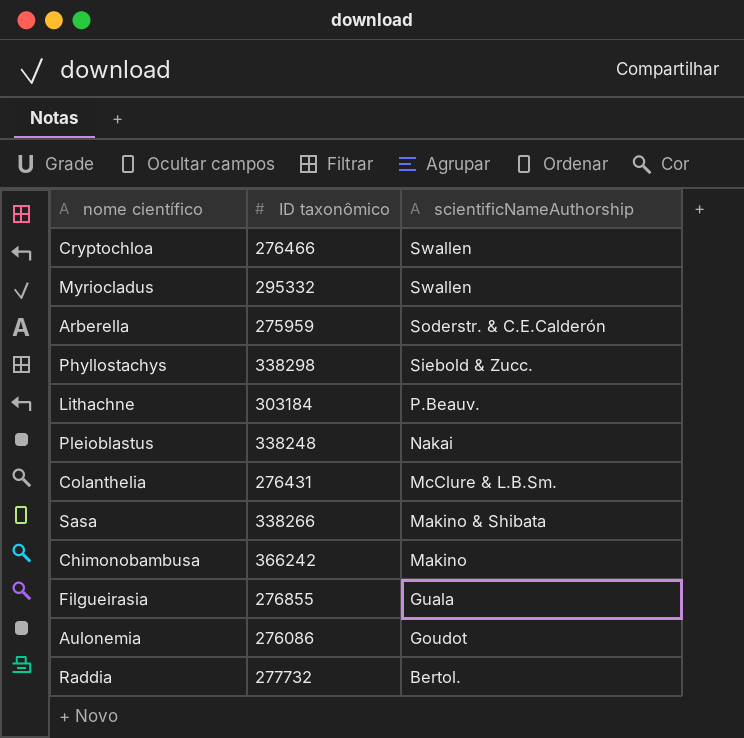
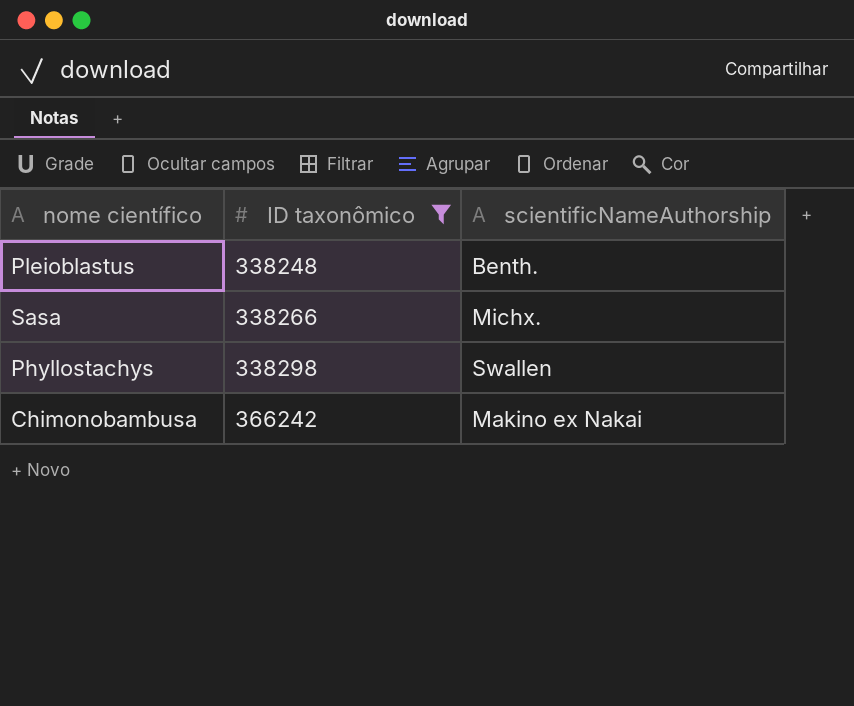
filter: none -> ID taxonômico >= 338248
row order: scientificNameAuthorship descending -> ID taxonômico ascending
Pleioblastus | scientificNameAuthorship: Nakai -> Benth.
Sasa | scientificNameAuthorship: Makino & Shibata -> Michx.
Phyllostachys | scientificNameAuthorship: Siebold & Zucc. -> Swallen
Chimonobambusa | scientificNameAuthorship: Makino -> Makino ex Nakai

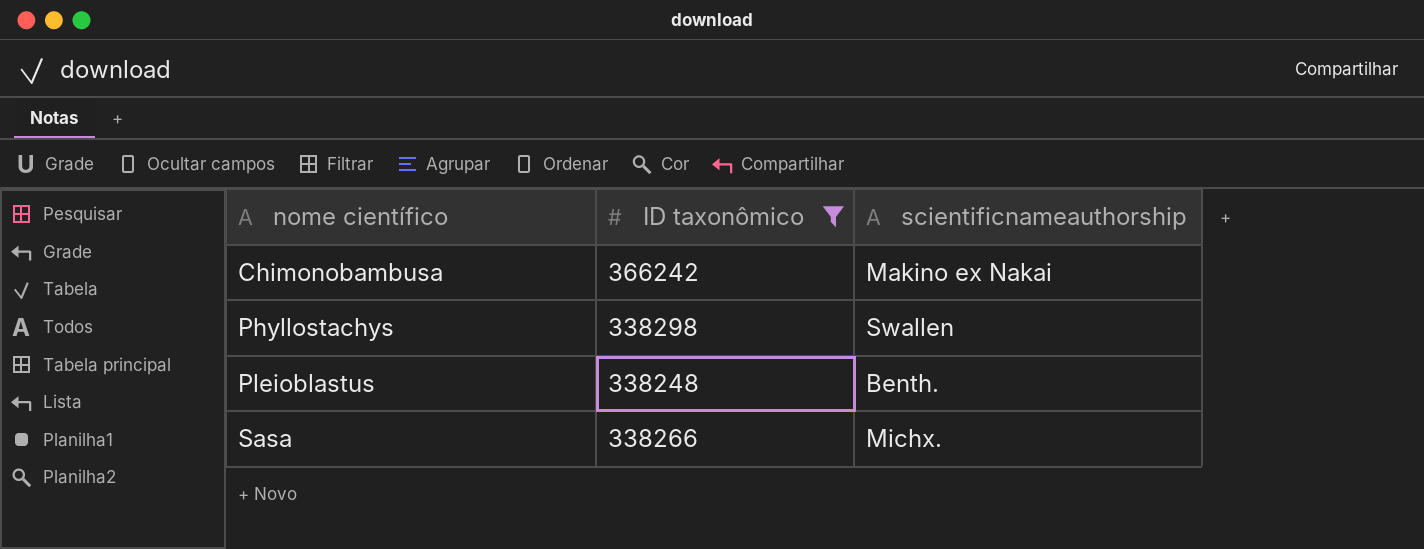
row order: ID taxonômico ascending -> nome científico ascending
column name: scientificNameAuthorship -> scientificnameauthorship

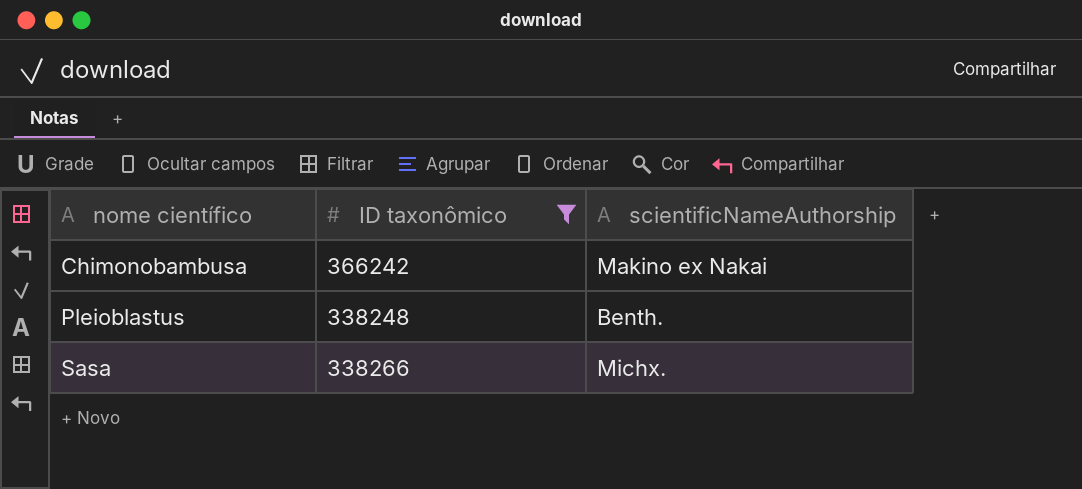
column name: scientificnameauthorship -> scientificNameAuthorship
row Phyllostachys: 338298 | Swallen -> none

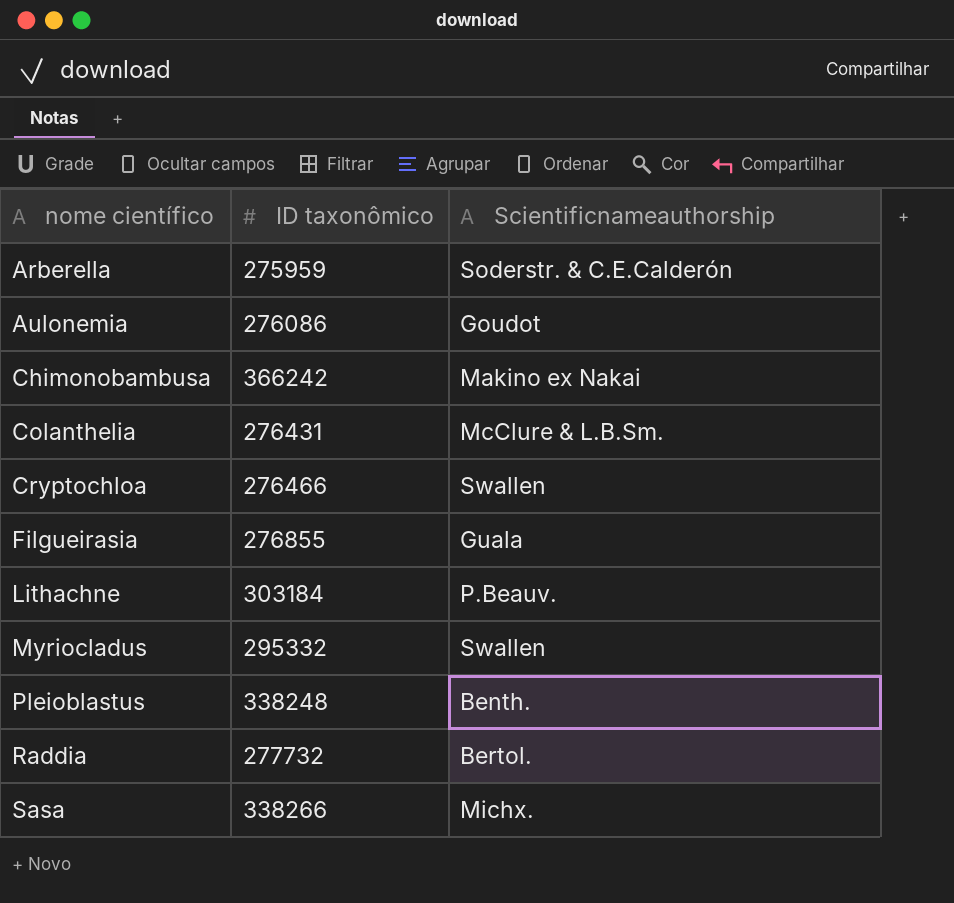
filter: ID taxonômico >= 338248 -> none
column name: scientificNameAuthorship -> Scientificnameauthorship

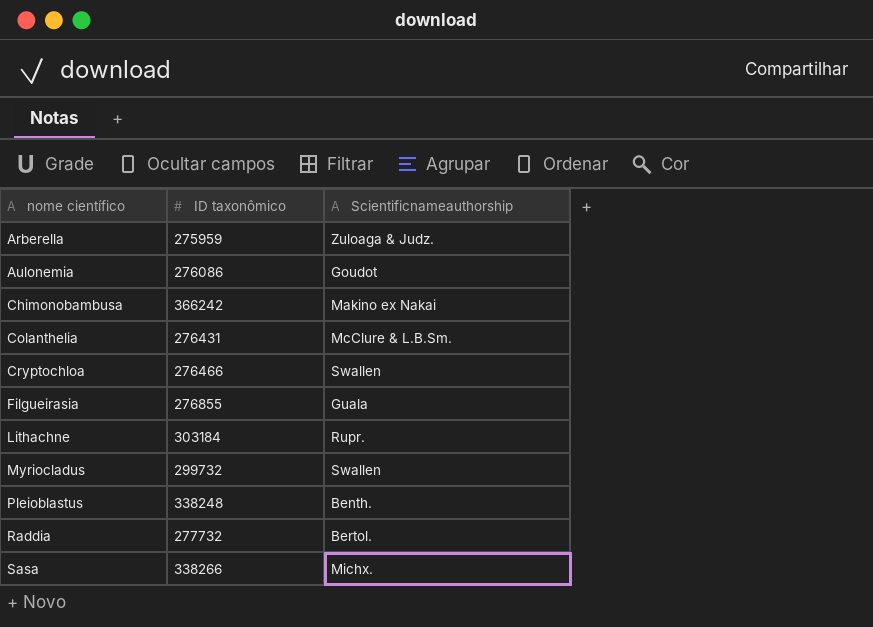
Arberella | Scientificnameauthorship: Soderstr. & C.E.Calderón -> Zuloaga & Judz.
Lithachne | Scientificnameauthorship: P.Beauv. -> Rupr.
Myriocladus | ID taxonômico: 295332 -> 299732

